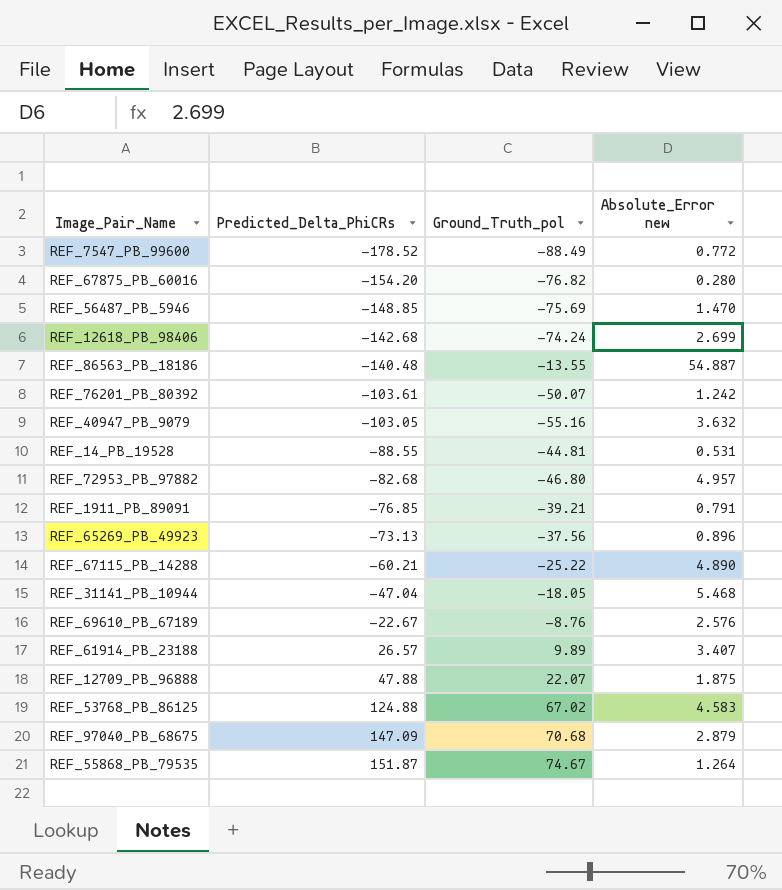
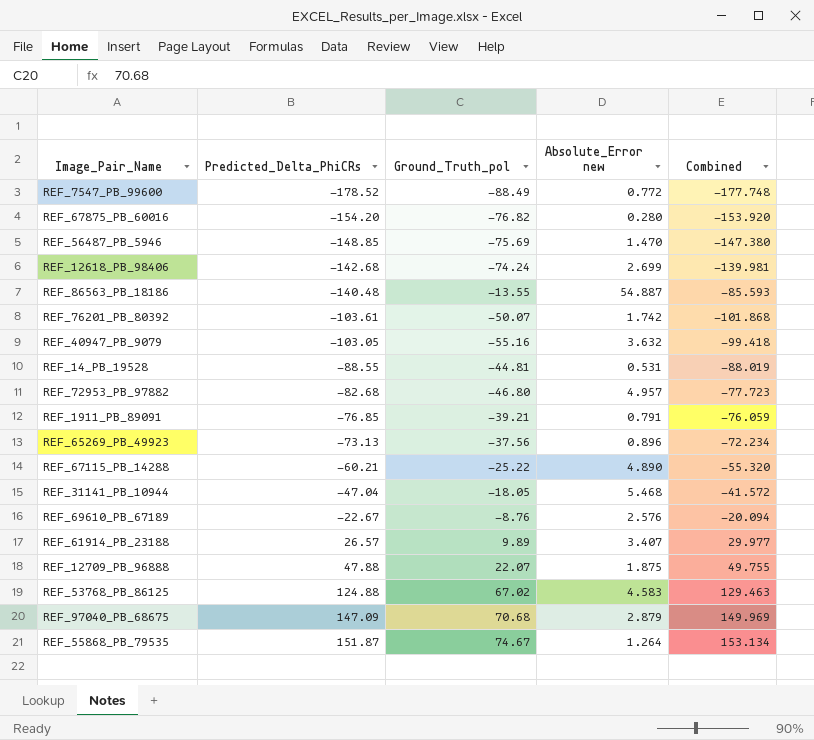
column Combined | formula: none -> [Predicted_Delta_PhiCRs] + [Absolute_Error new]
REF_76201_PB_80392 | Absolute_Error new: 1.242 -> 1.742

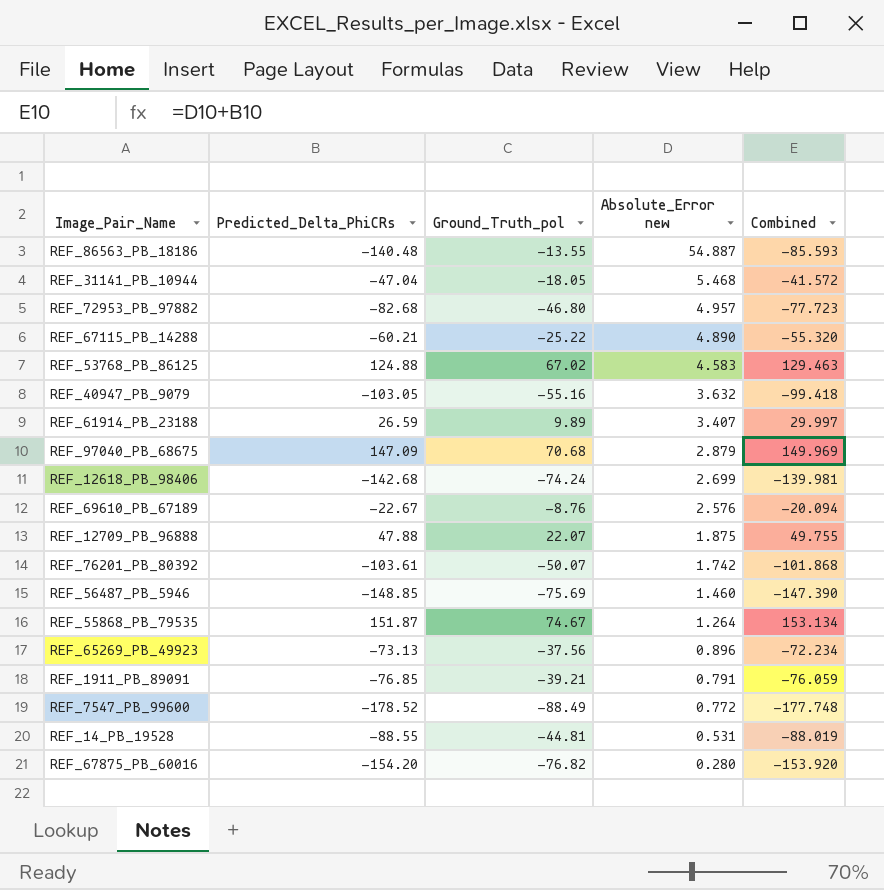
row order: Predicted_Delta_PhiCRs ascending -> Absolute_Error new descending
REF_61914_PB_23188 | Predicted_Delta_PhiCRs: 26.57 -> 26.59
REF_61914_PB_23188 | Combined: 29.977 -> 29.997
REF_56487_PB_5946 | Absolute_Error new: 1.470 -> 1.460
REF_56487_PB_5946 | Combined: -147.380 -> -147.390

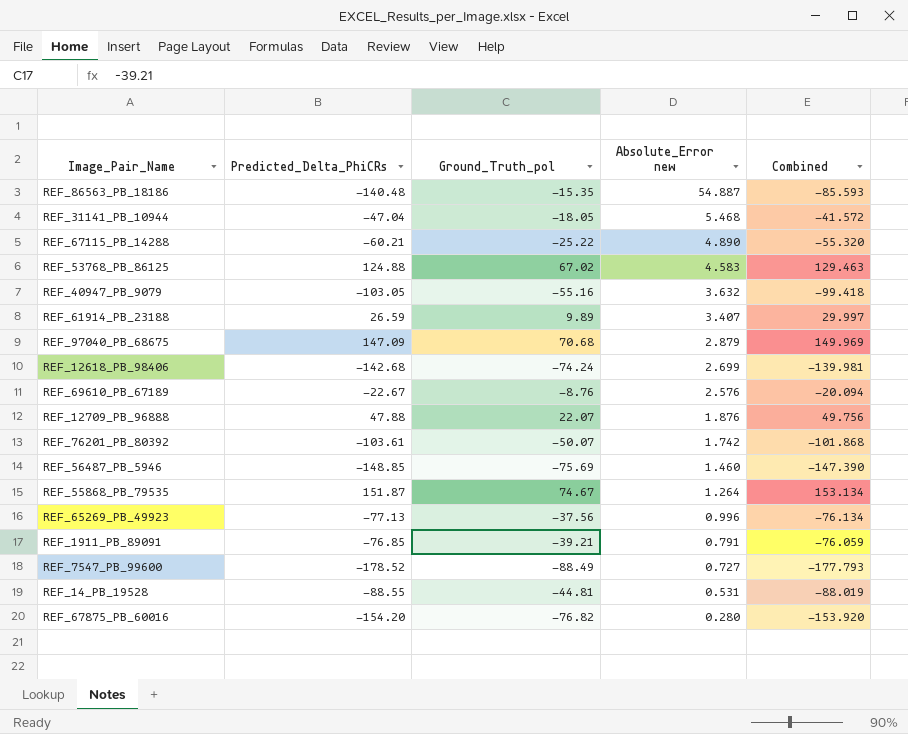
row REF_72953_PB_97882: -82.68 | -46.80 | 4.957 | -77.723 -> none
REF_86563_PB_18186 | Ground_Truth_pol: -13.55 -> -15.35
REF_12709_PB_96888 | Absolute_Error new: 1.875 -> 1.876
REF_12709_PB_96888 | Combined: 49.755 -> 49.756
REF_65269_PB_49923 | Predicted_Delta_PhiCRs: -73.13 -> -77.13
REF_65269_PB_49923 | Absolute_Error new: 0.896 -> 0.996
REF_65269_PB_49923 | Combined: -72.234 -> -76.134
REF_7547_PB_99600 | Absolute_Error new: 0.772 -> 0.727
REF_7547_PB_99600 | Combined: -177.748 -> -177.793

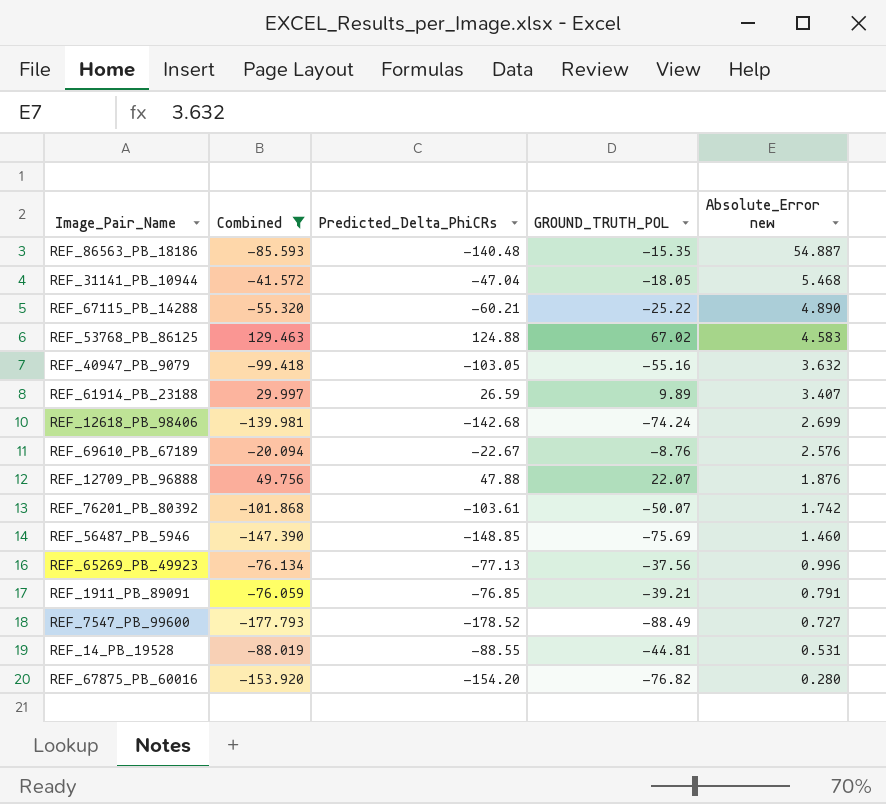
filter: none -> Combined <= 129.463
column Combined | position: 5 -> 2
column name: Ground_Truth_pol -> GROUND_TRUTH_POL

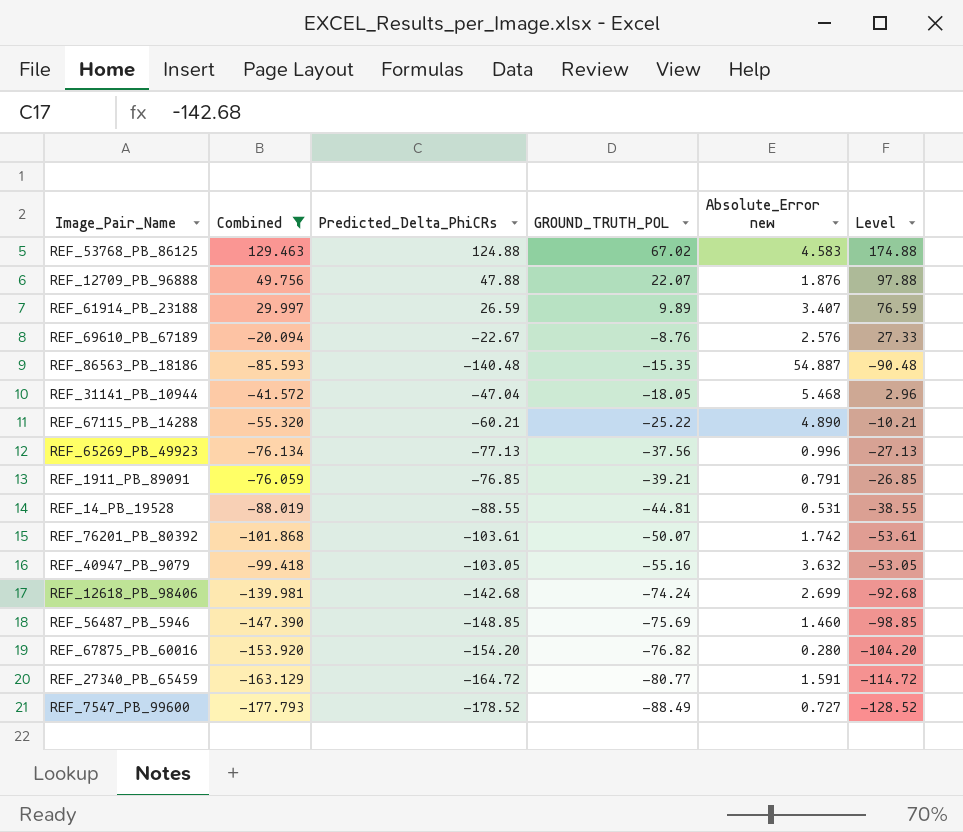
row order: Absolute_Error new descending -> GROUND_TRUTH_POL descending
column Level | formula: none -> [Predicted_Delta_PhiCRs] + 50
row REF_27340_PB_65459: none -> -163.129 | -164.72 | -80.77 | 1.591 | -114.72

